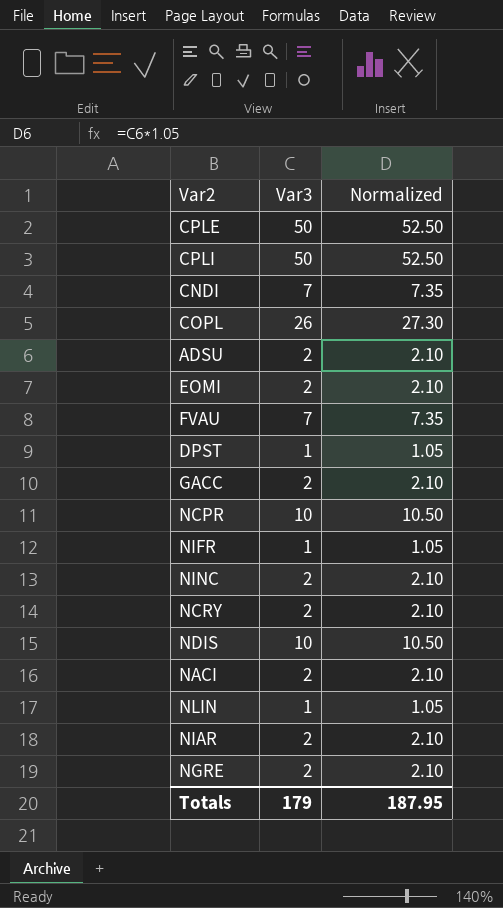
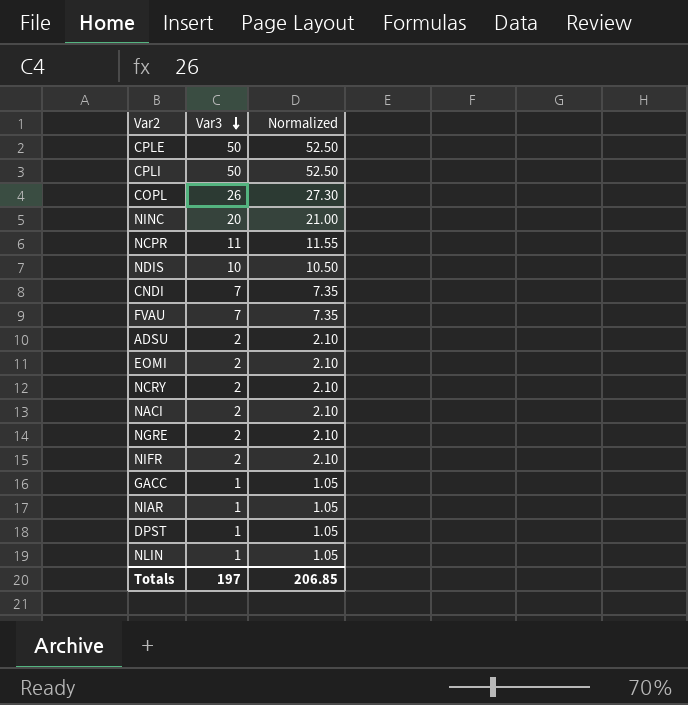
row order: none -> Var3 descending
NINC | Var3: 2 -> 20
NINC | Normalized: 2.10 -> 21.00
NCPR | Var3: 10 -> 11
NCPR | Normalized: 10.50 -> 11.55
NIFR | Var3: 1 -> 2
NIFR | Normalized: 1.05 -> 2.10
GACC | Var3: 2 -> 1
GACC | Normalized: 2.10 -> 1.05
NIAR | Var3: 2 -> 1
NIAR | Normalized: 2.10 -> 1.05
Totals | Var3: 179 -> 197
Totals | Normalized: 187.95 -> 206.85

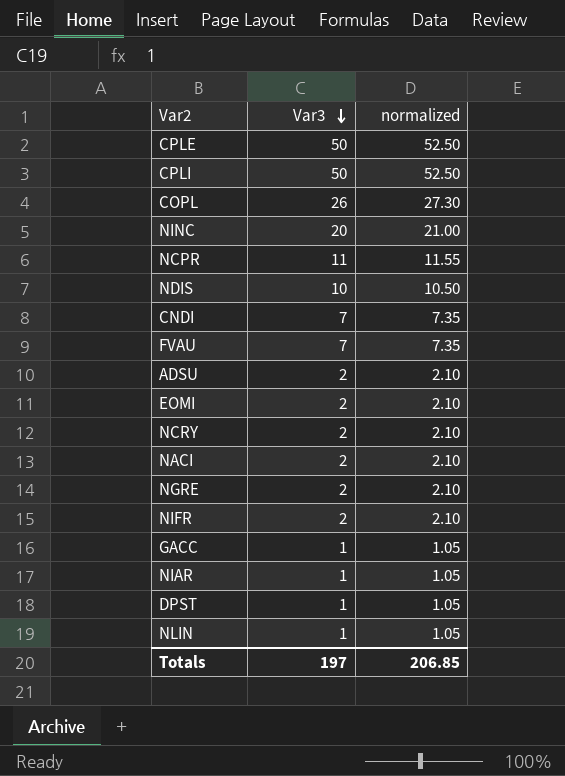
column name: Normalized -> normalized

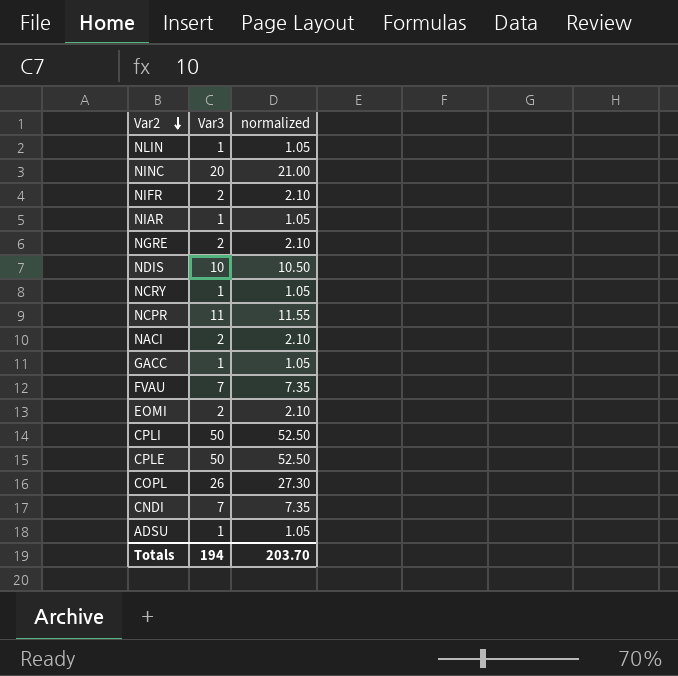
row order: Var3 descending -> Var2 descending
row DPST: 1 | 1.05 -> none
NCRY | Var3: 2 -> 1
NCRY | normalized: 2.10 -> 1.05
ADSU | Var3: 2 -> 1
ADSU | normalized: 2.10 -> 1.05
Totals | Var3: 197 -> 194
Totals | normalized: 206.85 -> 203.70

